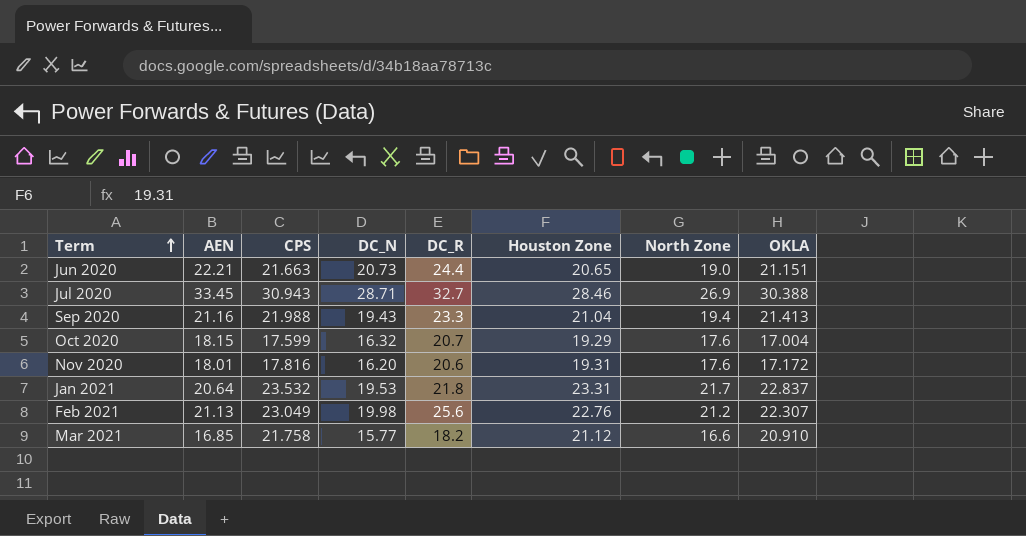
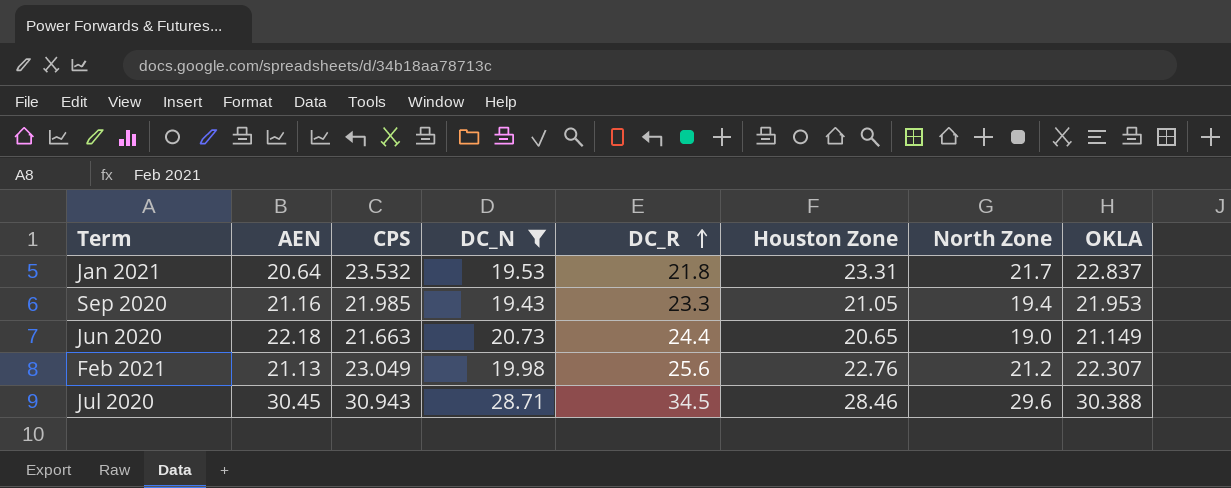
filter: none -> DC_N >= 19.43
row order: Term ascending -> DC_R ascending
Sep 2020 | CPS: 21.988 -> 21.985
Sep 2020 | Houston Zone: 21.04 -> 21.05
Sep 2020 | OKLA: 21.413 -> 21.953
Jun 2020 | AEN: 22.21 -> 22.18
Jun 2020 | OKLA: 21.151 -> 21.149
Jul 2020 | AEN: 33.45 -> 30.45
Jul 2020 | DC_R: 32.7 -> 34.5
Jul 2020 | North Zone: 26.9 -> 29.6

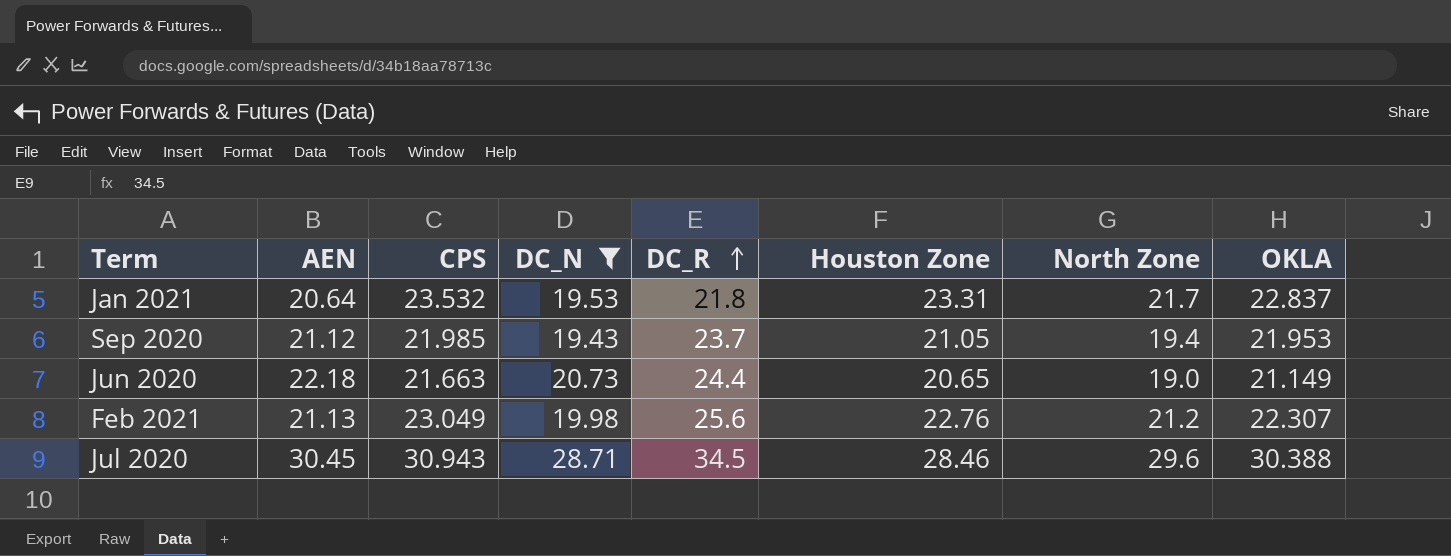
Sep 2020 | AEN: 21.16 -> 21.12
Sep 2020 | DC_R: 23.3 -> 23.7

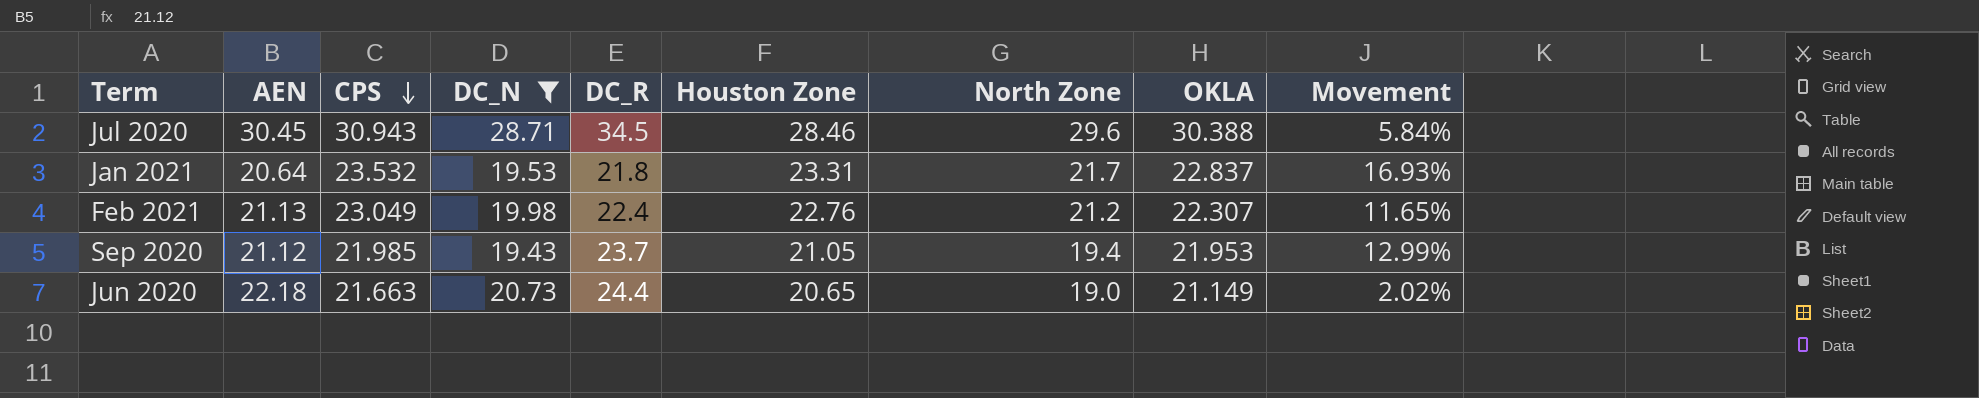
row order: DC_R ascending -> CPS descending
column Movement | formula: none -> ([OKLA] - [DC_N]) / [DC_N]
Feb 2021 | DC_R: 25.6 -> 22.4

